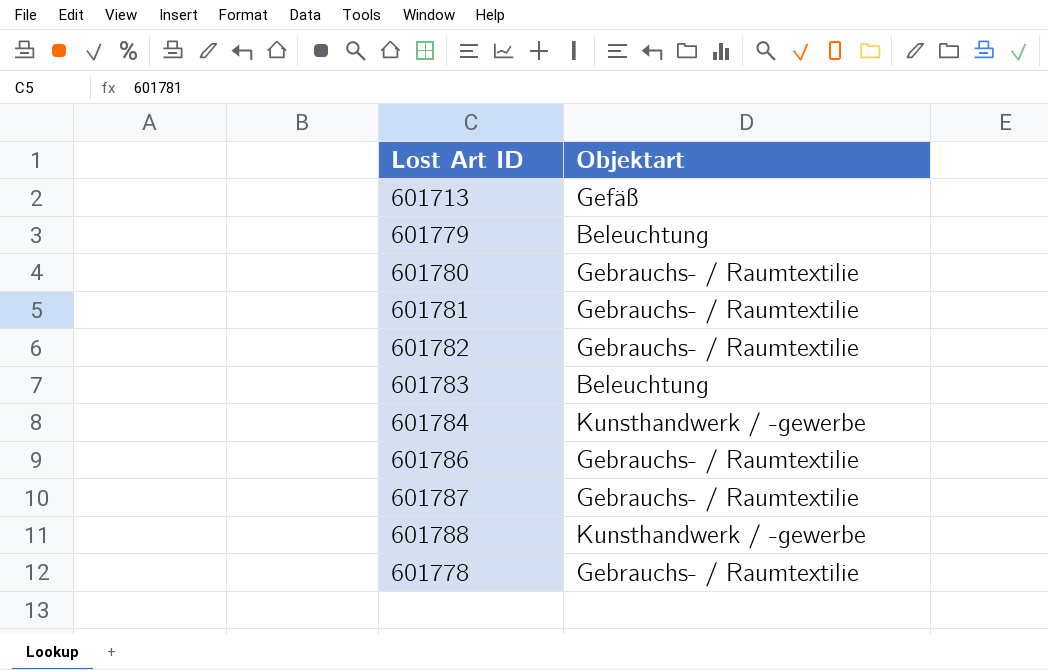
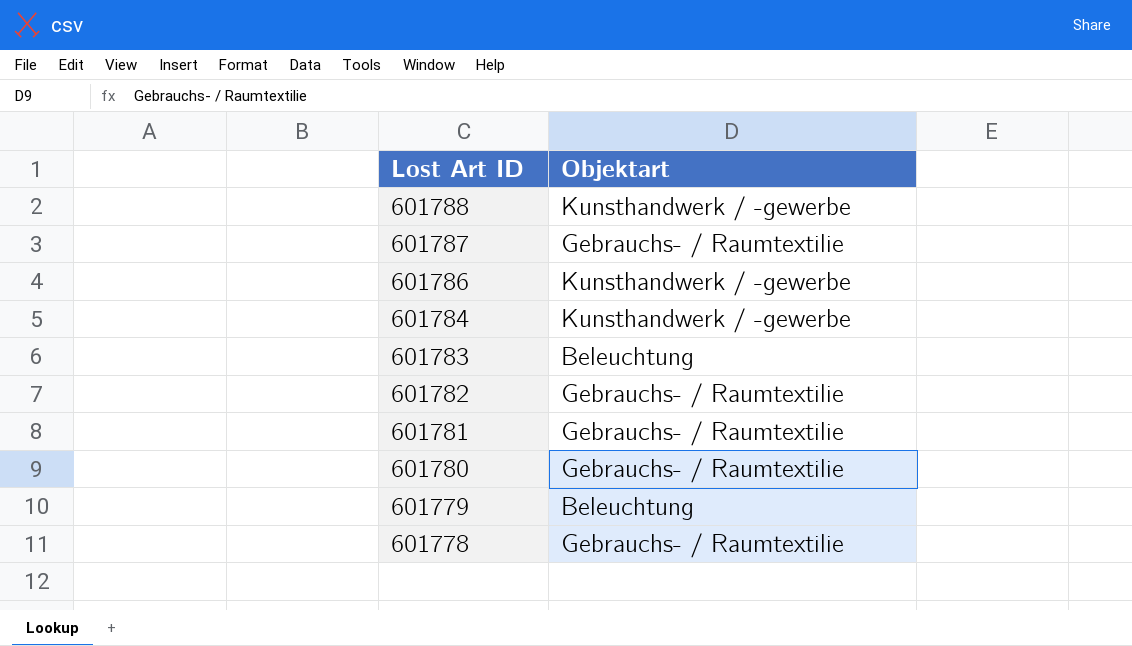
row order: none -> Lost Art ID descending
row 601713: Gefäß -> none
601786 | Objektart: Gebrauchs- / Raumtextilie -> Kunsthandwerk / -gewerbe

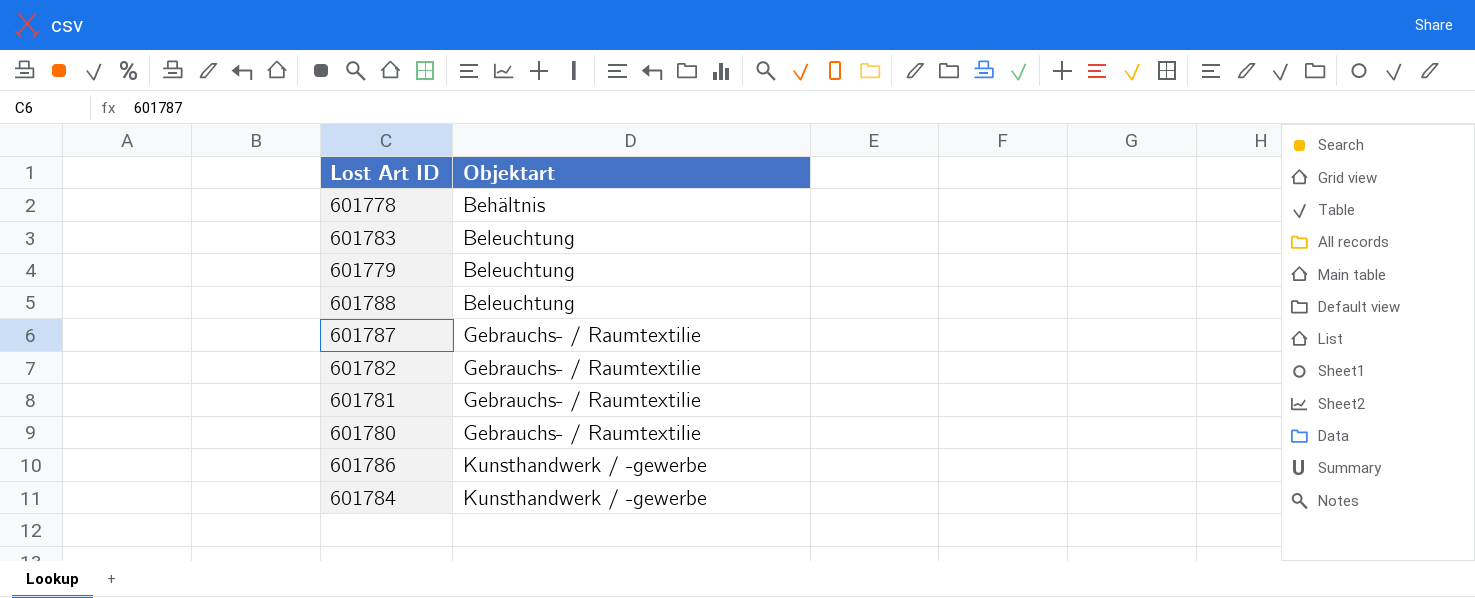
row order: Lost Art ID descending -> Objektart ascending
601778 | Objektart: Gebrauchs- / Raumtextilie -> Behältnis
601788 | Objektart: Kunsthandwerk / -gewerbe -> Beleuchtung

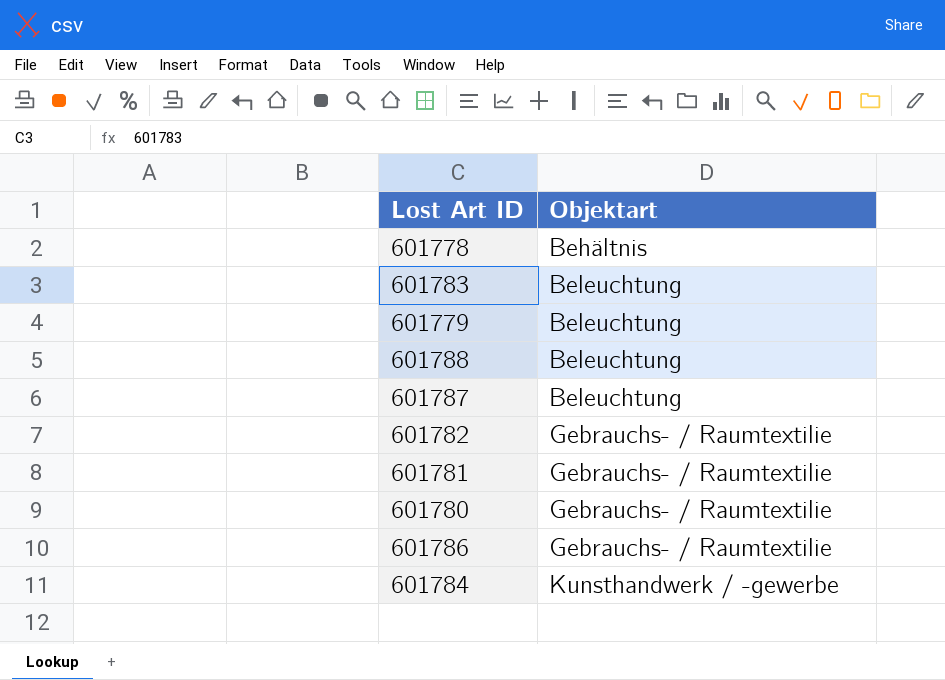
601787 | Objektart: Gebrauchs- / Raumtextilie -> Beleuchtung
601786 | Objektart: Kunsthandwerk / -gewerbe -> Gebrauchs- / Raumtextilie

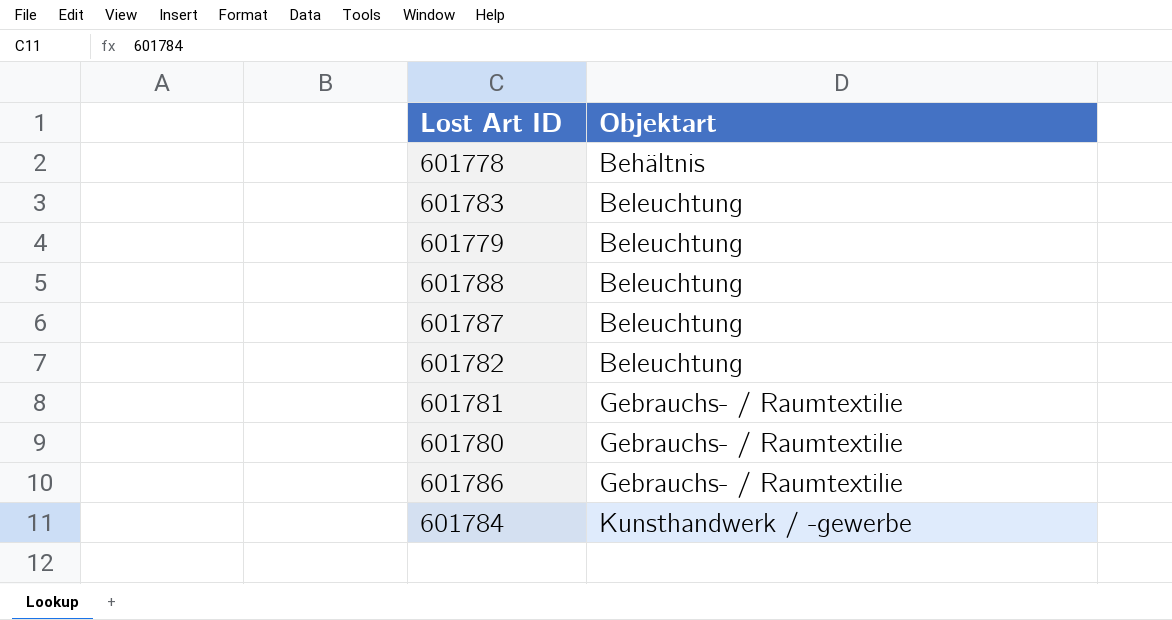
601782 | Objektart: Gebrauchs- / Raumtextilie -> Beleuchtung

